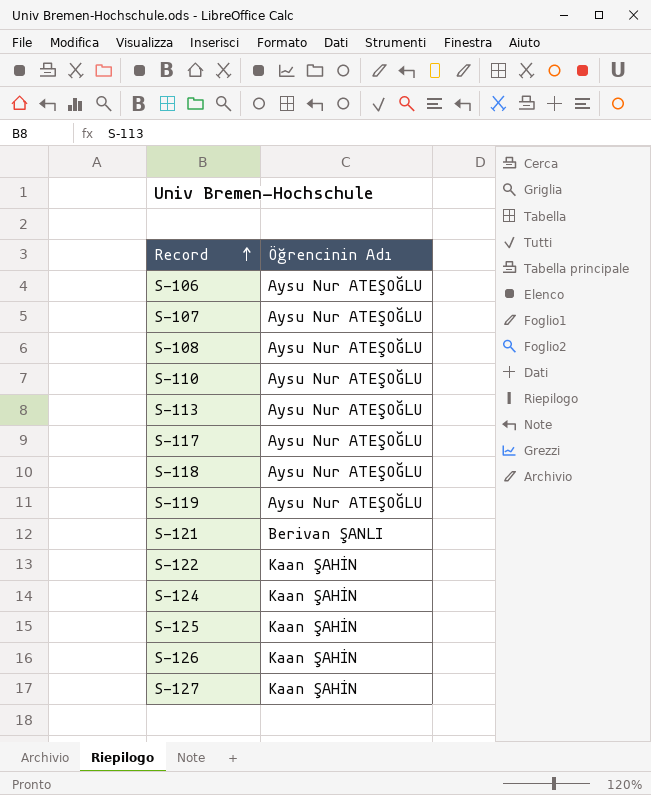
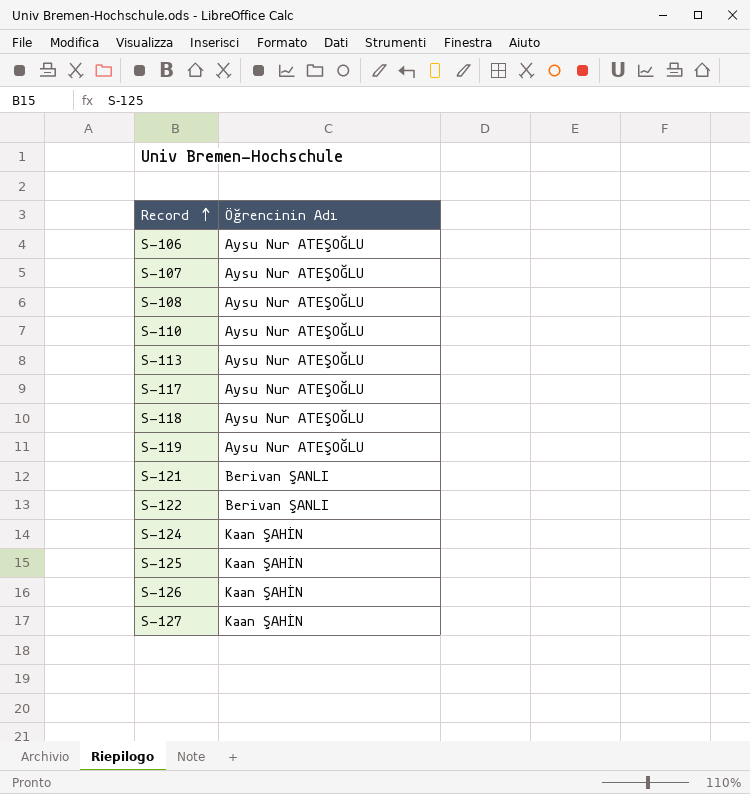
S-122 | Öğrencinin Adı: Kaan ŞAHİN -> Berivan ŞANLI

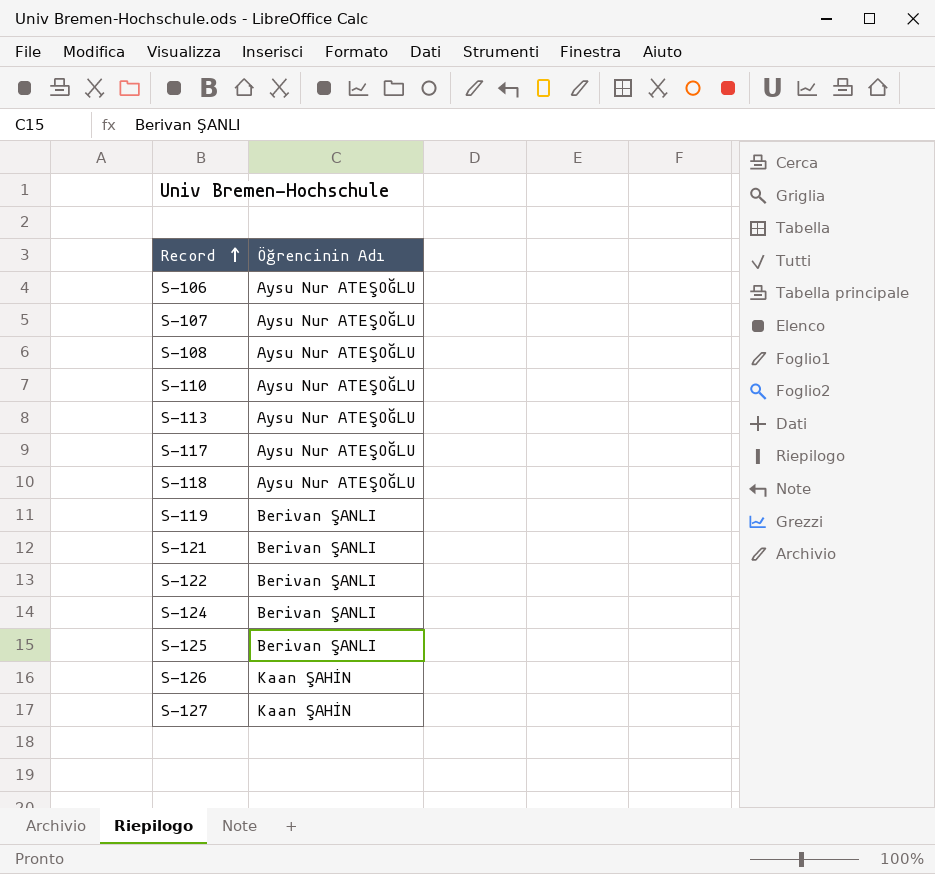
S-119 | Öğrencinin Adı: Aysu Nur ATEŞOĞLU -> Berivan ŞANLI
S-124 | Öğrencinin Adı: Kaan ŞAHİN -> Berivan ŞANLI
S-125 | Öğrencinin Adı: Kaan ŞAHİN -> Berivan ŞANLI

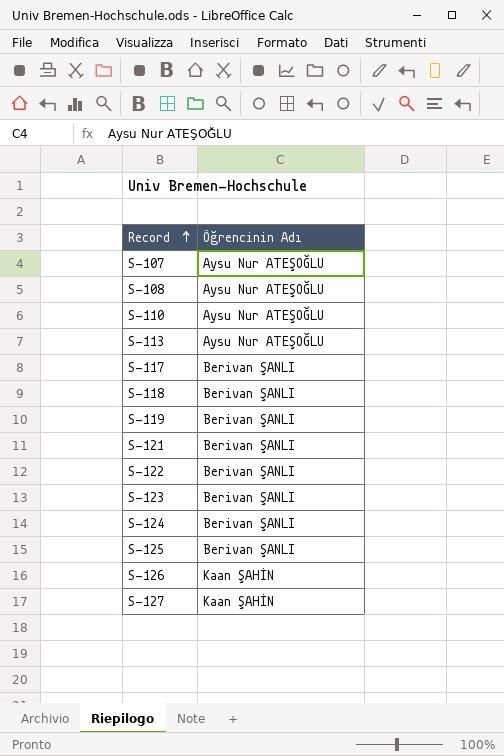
row S-106: Aysu Nur ATEŞOĞLU -> none
S-117 | Öğrencinin Adı: Aysu Nur ATEŞOĞLU -> Berivan ŞANLI
S-118 | Öğrencinin Adı: Aysu Nur ATEŞOĞLU -> Berivan ŞANLI
row S-123: none -> Berivan ŞANLI

